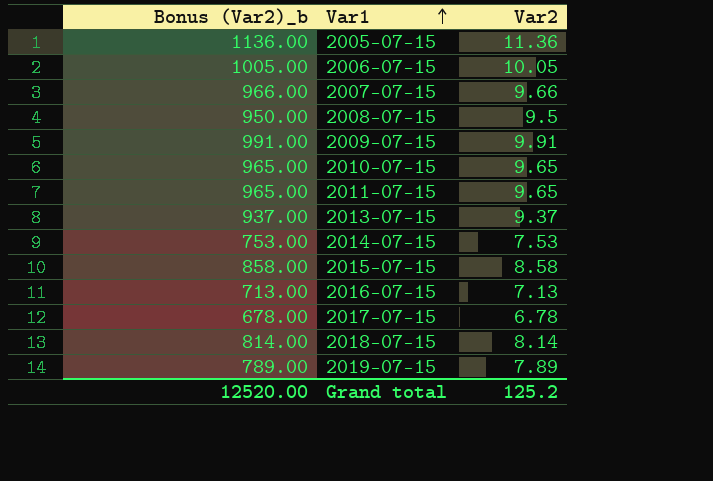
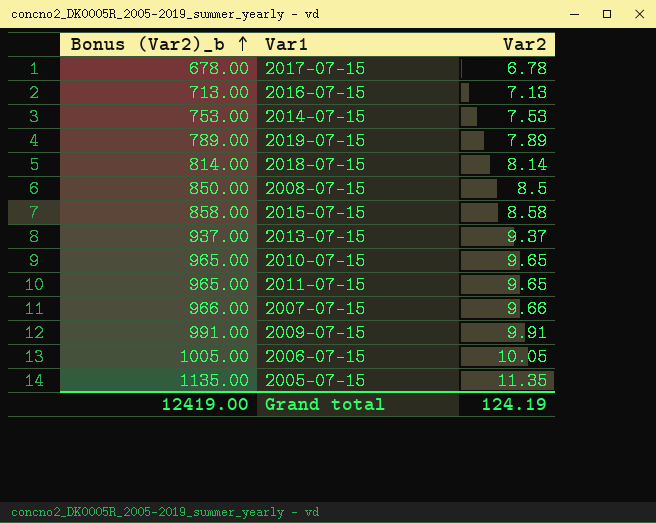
row order: Var1 ascending -> Bonus (Var2)_b ascending
2008-07-15 | Bonus (Var2)_b: 950.00 -> 850.00
2008-07-15 | Var2: 9.5 -> 8.5
2005-07-15 | Bonus (Var2)_b: 1136.00 -> 1135.00
2005-07-15 | Var2: 11.36 -> 11.35
Grand total | Bonus (Var2)_b: 12520.00 -> 12419.00
Grand total | Var2: 125.2 -> 124.19

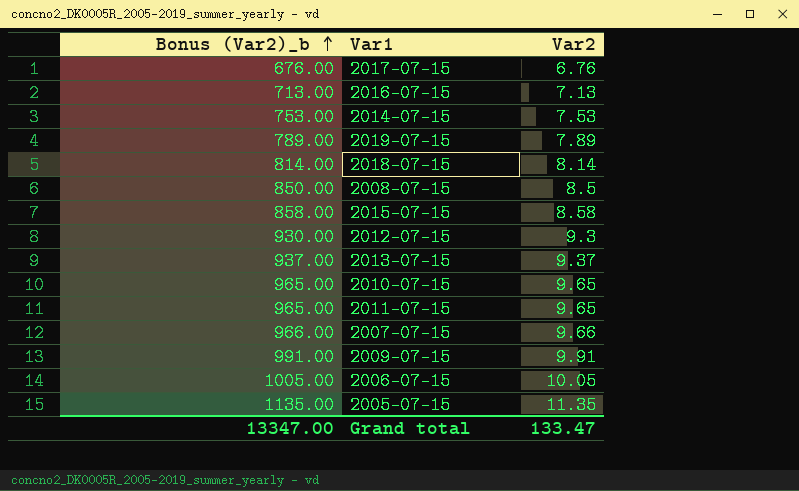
2017-07-15 | Bonus (Var2)_b: 678.00 -> 676.00
2017-07-15 | Var2: 6.78 -> 6.76
row 2012-07-15: none -> 930.00 | 9.3
Grand total | Bonus (Var2)_b: 12419.00 -> 13347.00
Grand total | Var2: 124.19 -> 133.47

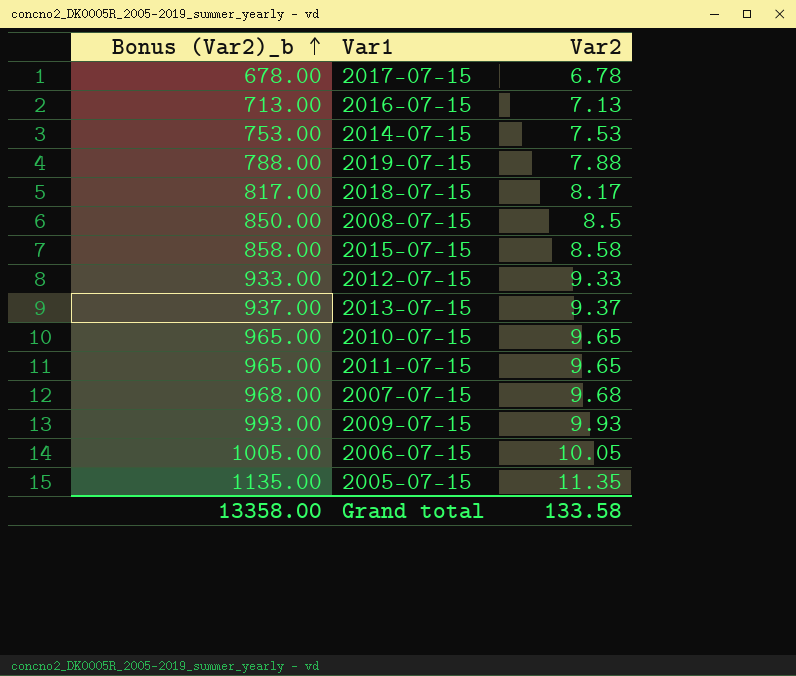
2017-07-15 | Bonus (Var2)_b: 676.00 -> 678.00
2017-07-15 | Var2: 6.76 -> 6.78
2019-07-15 | Bonus (Var2)_b: 789.00 -> 788.00
2019-07-15 | Var2: 7.89 -> 7.88
2018-07-15 | Bonus (Var2)_b: 814.00 -> 817.00
2018-07-15 | Var2: 8.14 -> 8.17
2012-07-15 | Bonus (Var2)_b: 930.00 -> 933.00
2012-07-15 | Var2: 9.3 -> 9.33
2007-07-15 | Bonus (Var2)_b: 966.00 -> 968.00
2007-07-15 | Var2: 9.66 -> 9.68
2009-07-15 | Bonus (Var2)_b: 991.00 -> 993.00
2009-07-15 | Var2: 9.91 -> 9.93
Grand total | Bonus (Var2)_b: 13347.00 -> 13358.00
Grand total | Var2: 133.47 -> 133.58

